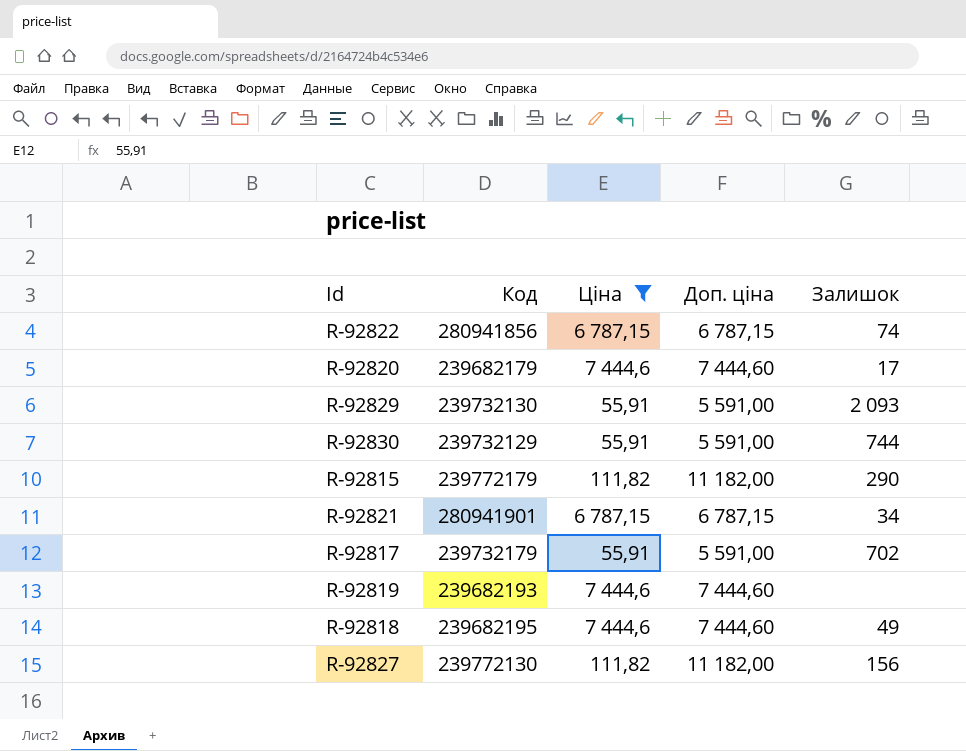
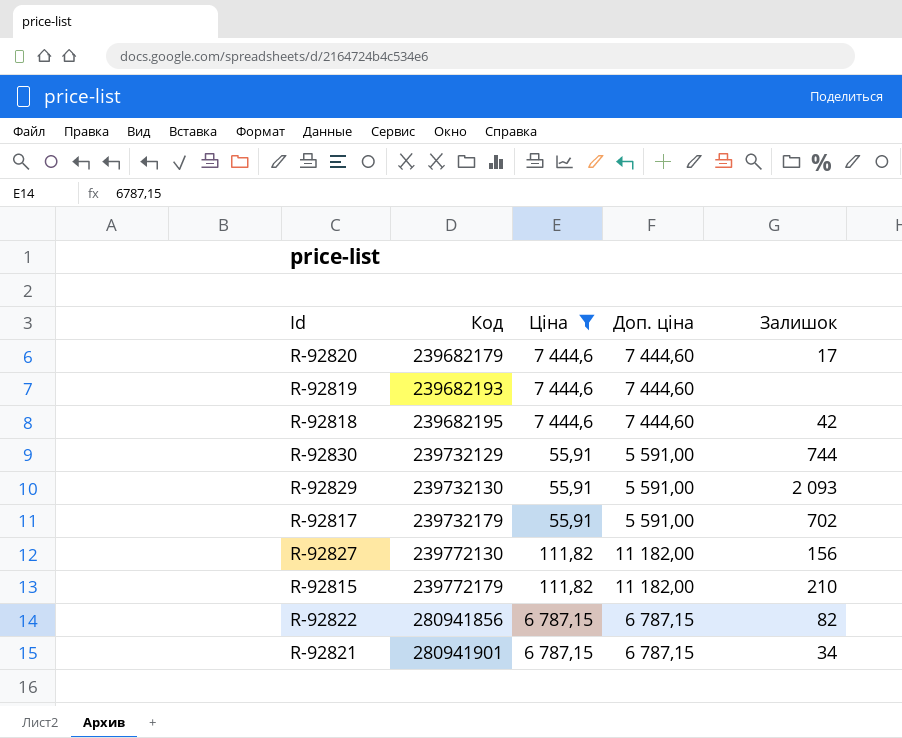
row order: none -> Код ascending
R-92818 | Залишок: 49 -> 42
R-92815 | Залишок: 290 -> 210
R-92822 | Залишок: 74 -> 82

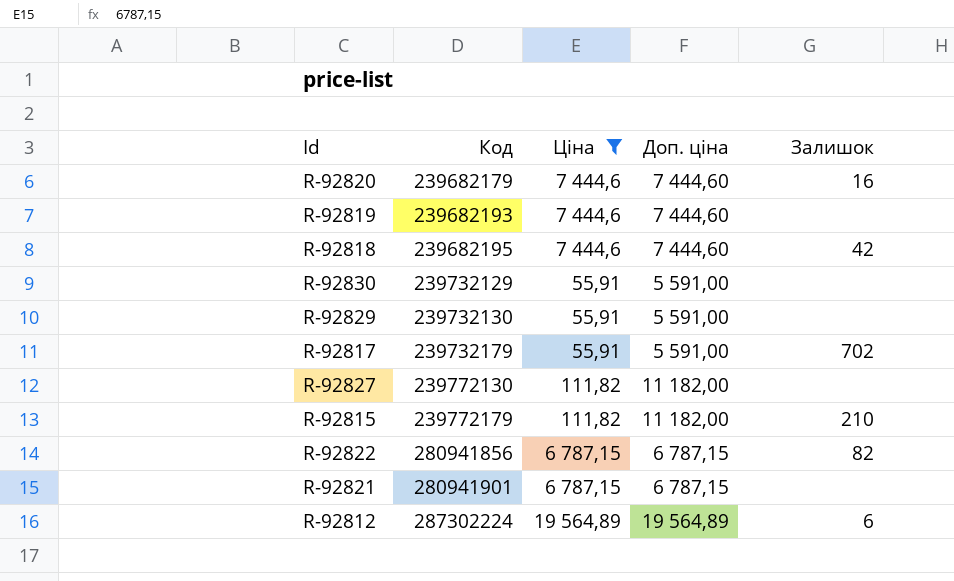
R-92820 | Залишок: 17 -> 16
R-92830 | Залишок: 744 -> none
R-92829 | Залишок: 2 093 -> none
R-92827 | Залишок: 156 -> none
R-92821 | Залишок: 34 -> none
row R-92812: none -> 287302224 | 19 564,89 | 19 564,89 | 6

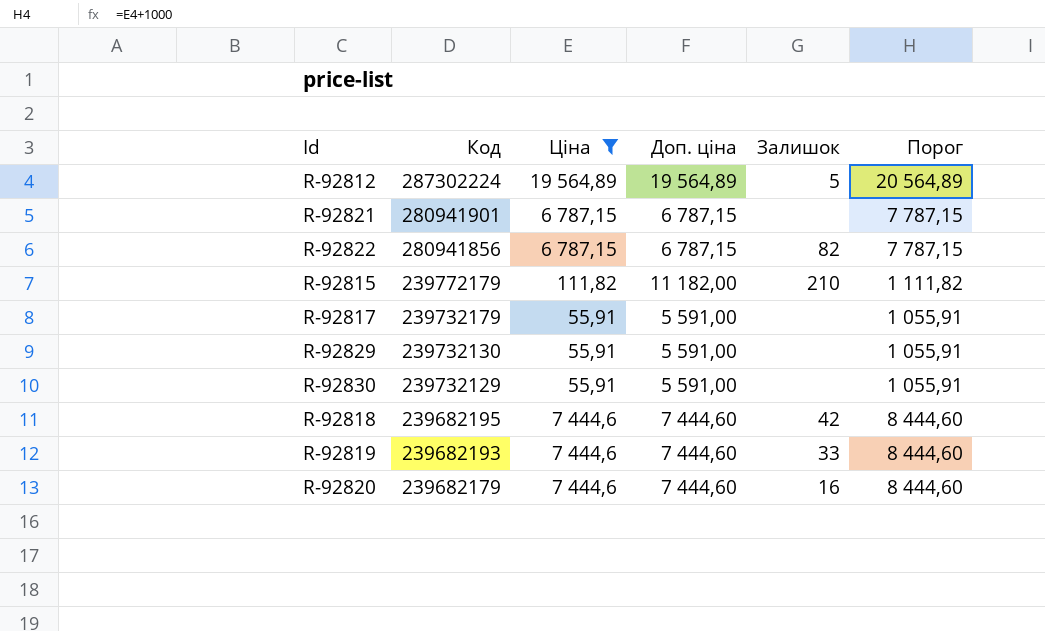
row order: Код ascending -> Код descending
column Порог | formula: none -> [Ціна] + 1000
row R-92827: 239772130 | 111,82 | 11 182,00 | none -> none
R-92812 | Залишок: 6 -> 5
R-92817 | Залишок: 702 -> none
R-92819 | Залишок: none -> 33

